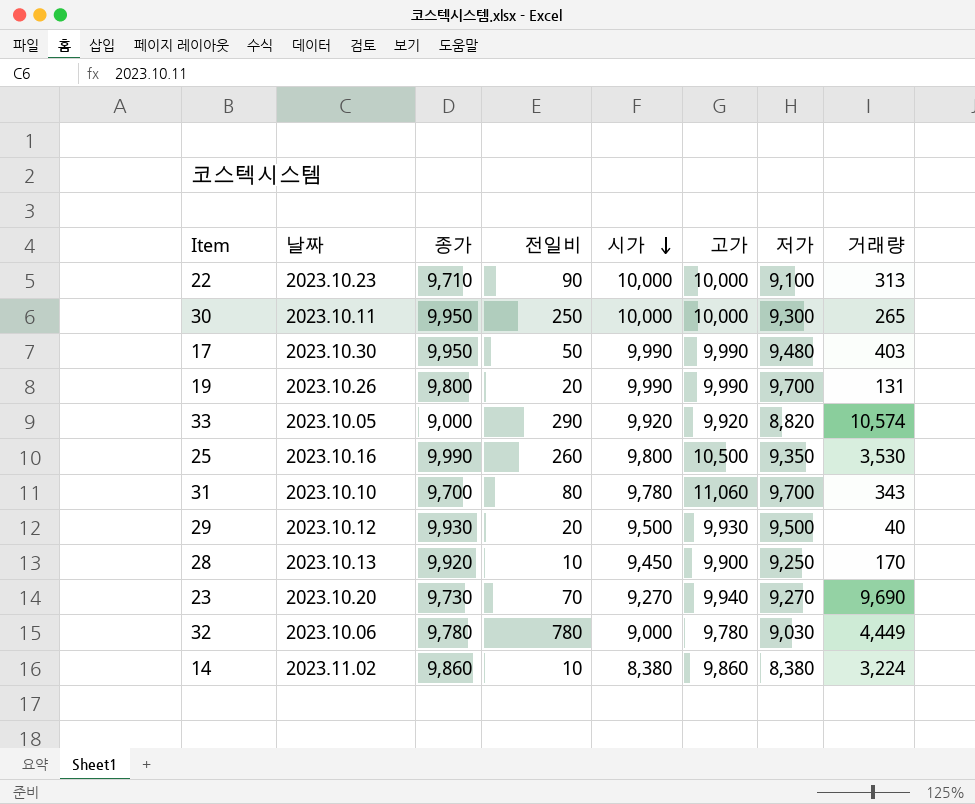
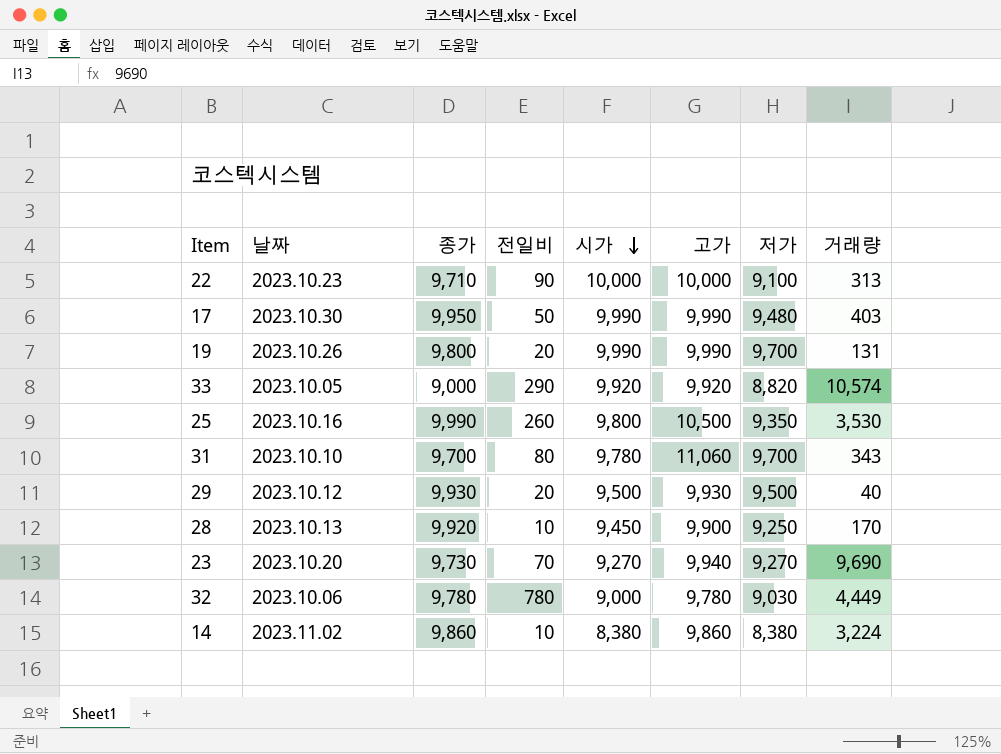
row 30: 2023.10.11 | 9,950 | 250 | 10,000 | 10,000 | 9,300 | 265 -> none

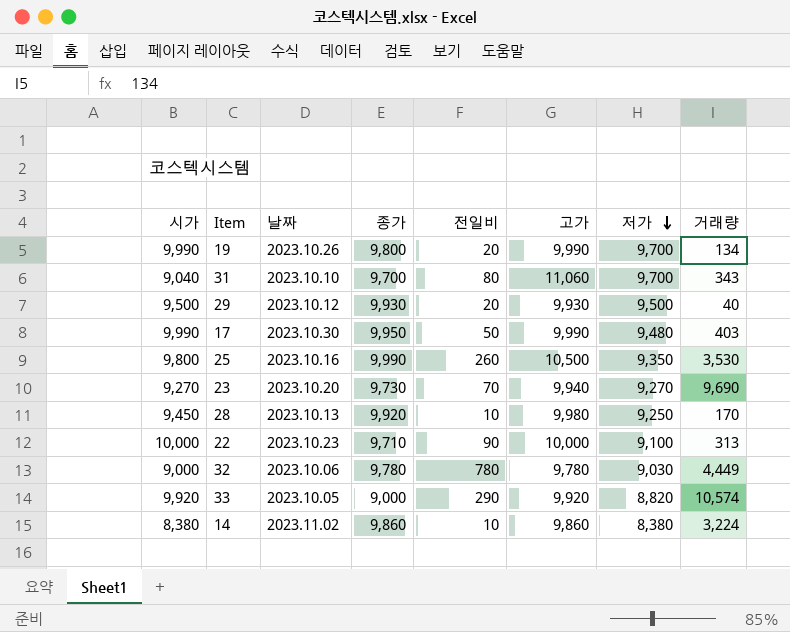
row order: 시가 descending -> 저가 descending
column 시가 | position: 5 -> 1
19 | 거래량: 131 -> 134
31 | 시가: 9,780 -> 9,040
28 | 고가: 9,900 -> 9,980

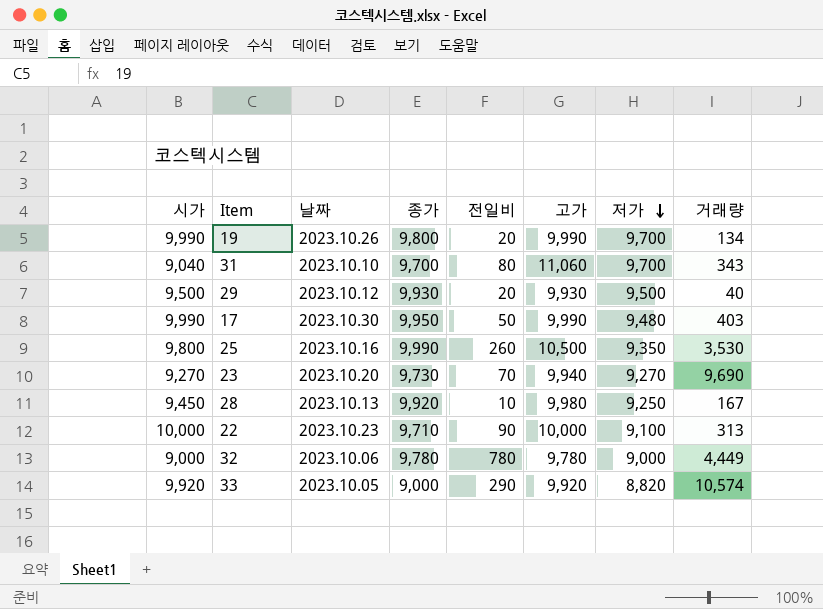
row 14: 8,380 | 2023.11.02 | 9,860 | 10 | 9,860 | 8,380 | 3,224 -> none
28 | 거래량: 170 -> 167
32 | 저가: 9,030 -> 9,000

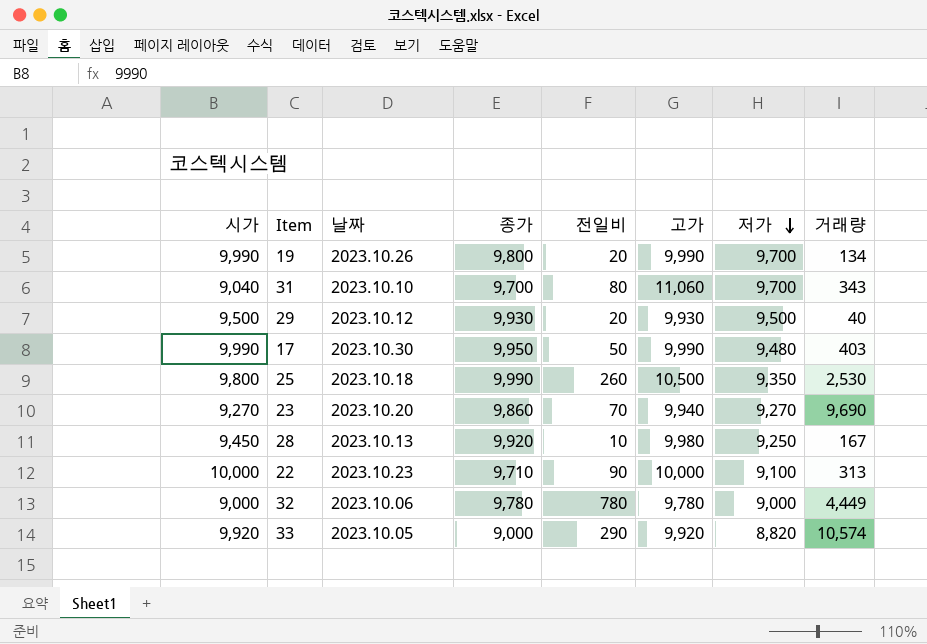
25 | 날짜: 2023.10.16 -> 2023.10.18
25 | 거래량: 3,530 -> 2,530
23 | 종가: 9,730 -> 9,860

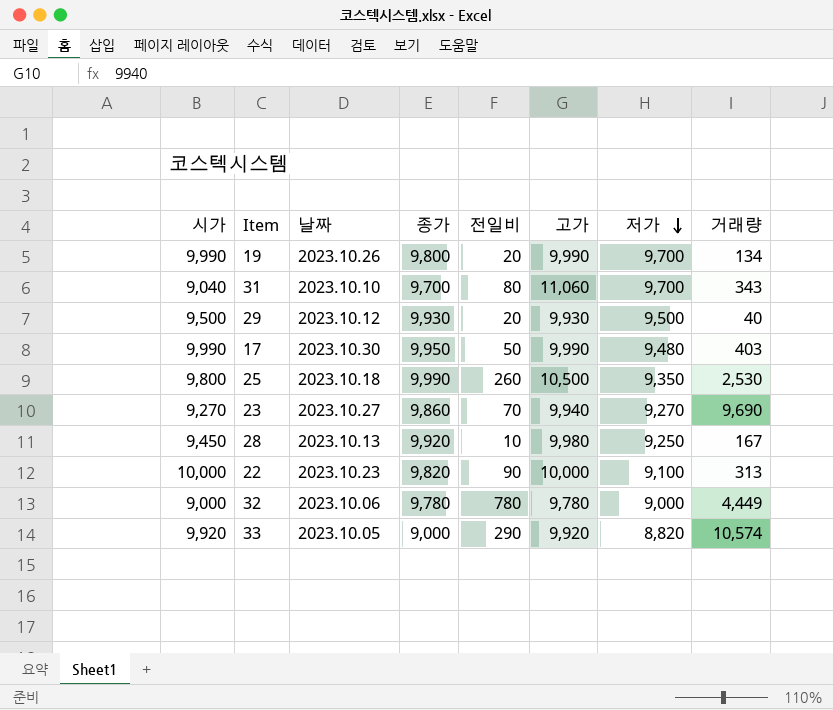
23 | 날짜: 2023.10.20 -> 2023.10.27
22 | 종가: 9,710 -> 9,820

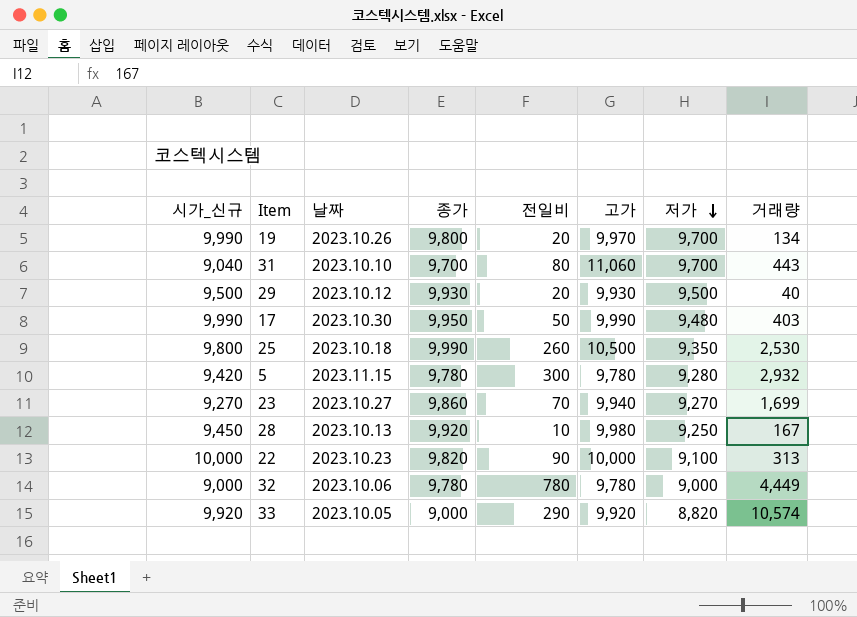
column name: 시가 -> 시가_신규
19 | 고가: 9,990 -> 9,970
31 | 거래량: 343 -> 443
row 5: none -> 9,420 | 2023.11.15 | 9,780 | 300 | 9,780 | 9,280 | 2,932
23 | 거래량: 9,690 -> 1,699

